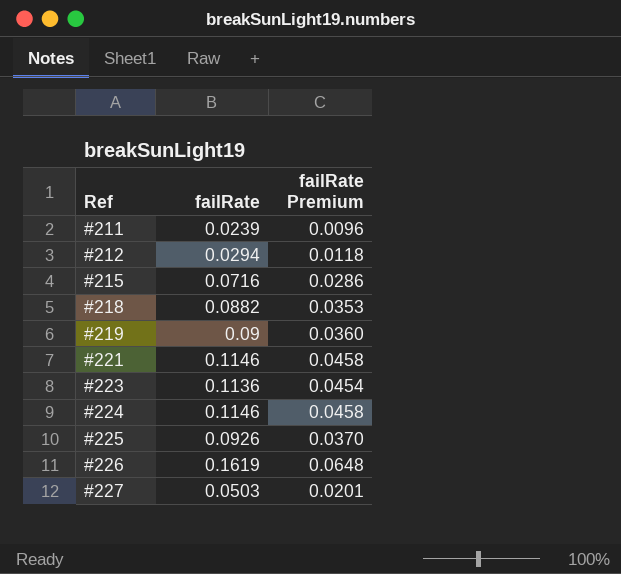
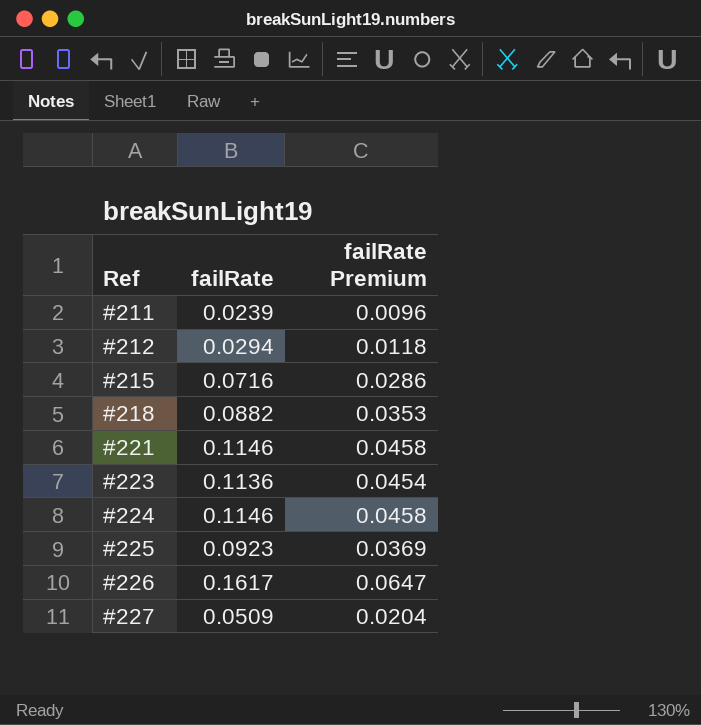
row #219: 0.09 | 0.0360 -> none
#225 | failRate: 0.0926 -> 0.0923
#225 | failRate Premium: 0.0370 -> 0.0369
#226 | failRate: 0.1619 -> 0.1617
#226 | failRate Premium: 0.0648 -> 0.0647
#227 | failRate: 0.0503 -> 0.0509
#227 | failRate Premium: 0.0201 -> 0.0204

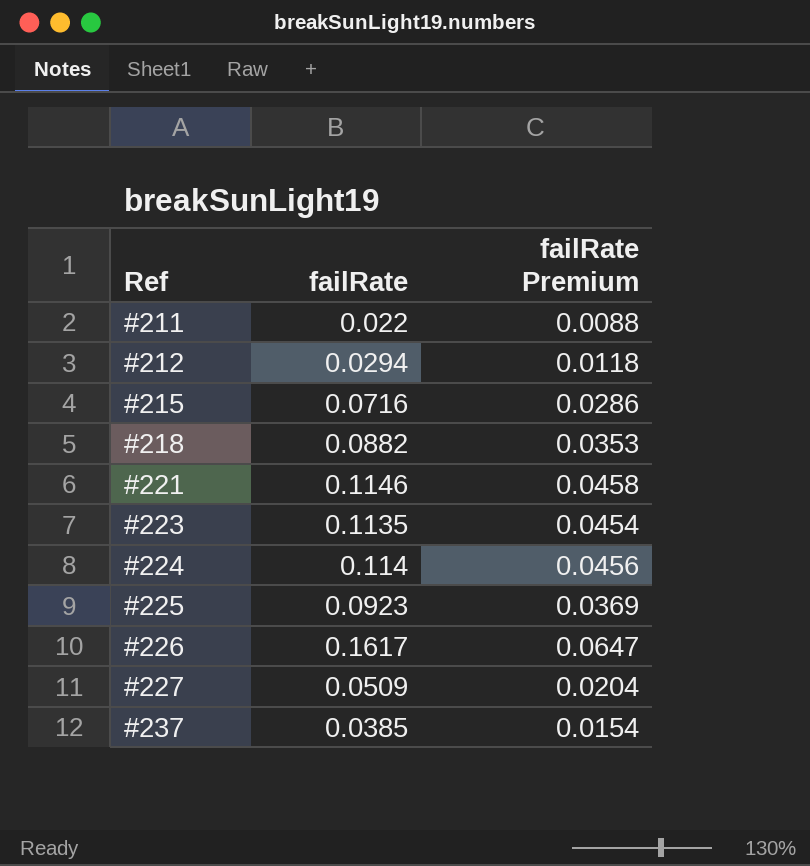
#211 | failRate: 0.0239 -> 0.022
#211 | failRate Premium: 0.0096 -> 0.0088
#223 | failRate: 0.1136 -> 0.1135
#224 | failRate: 0.1146 -> 0.114
#224 | failRate Premium: 0.0458 -> 0.0456
row #237: none -> 0.0385 | 0.0154

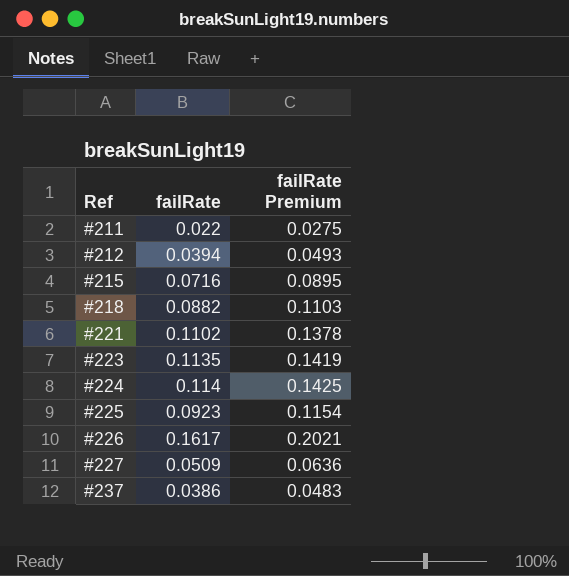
column failRate Premium | formula: [failRate] * 0.4 -> [failRate] * 1.25
#212 | failRate: 0.0294 -> 0.0394
#221 | failRate: 0.1146 -> 0.1102
#237 | failRate: 0.0385 -> 0.0386

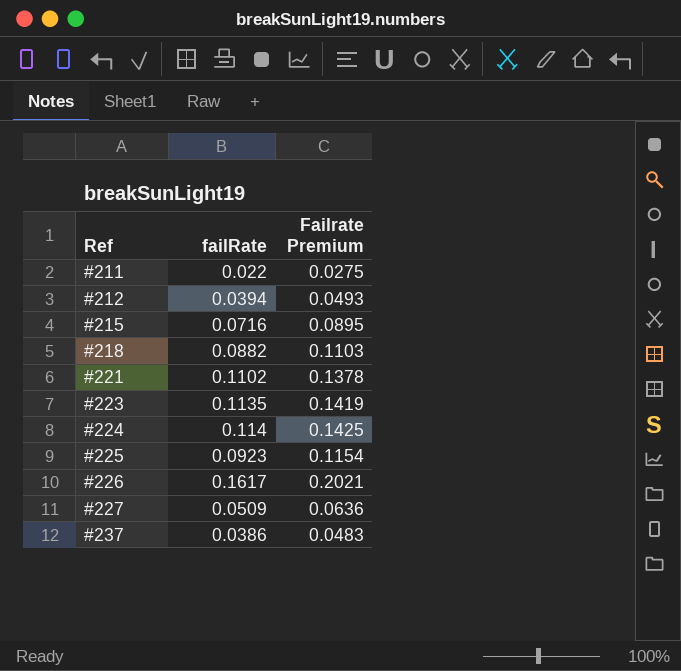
column name: failRate Premium -> Failrate Premium

